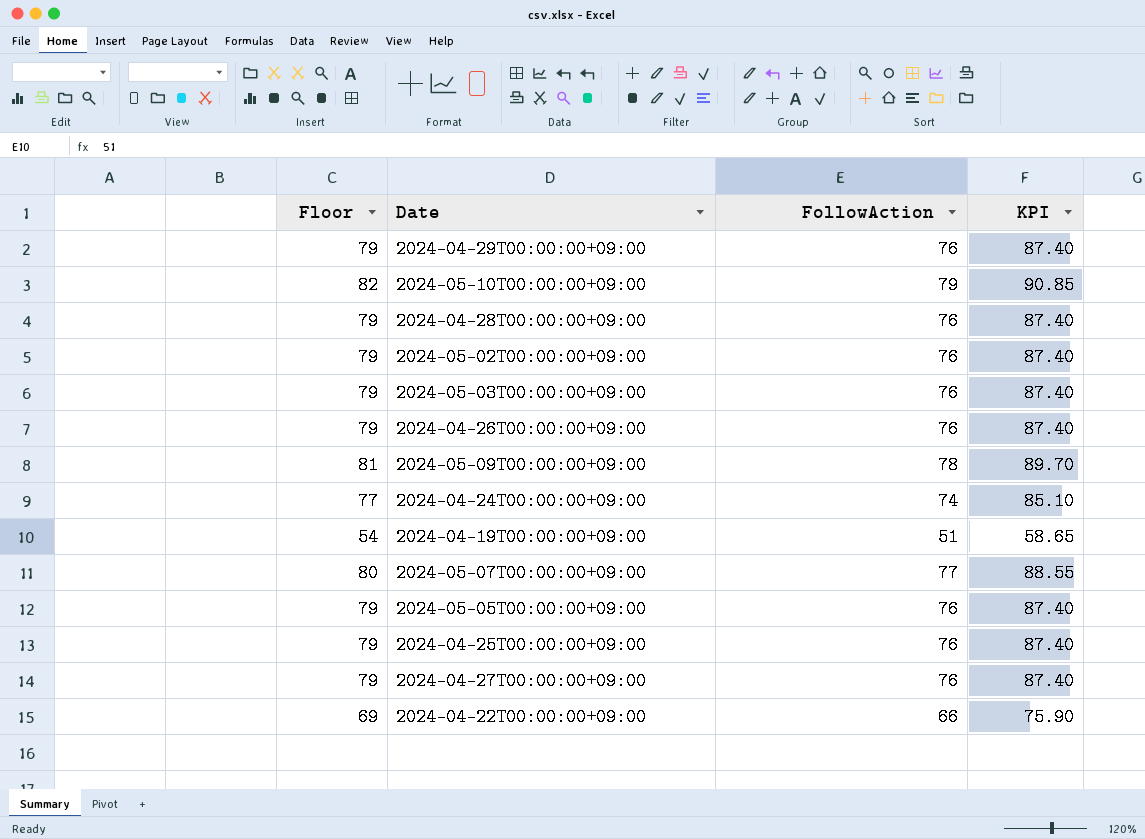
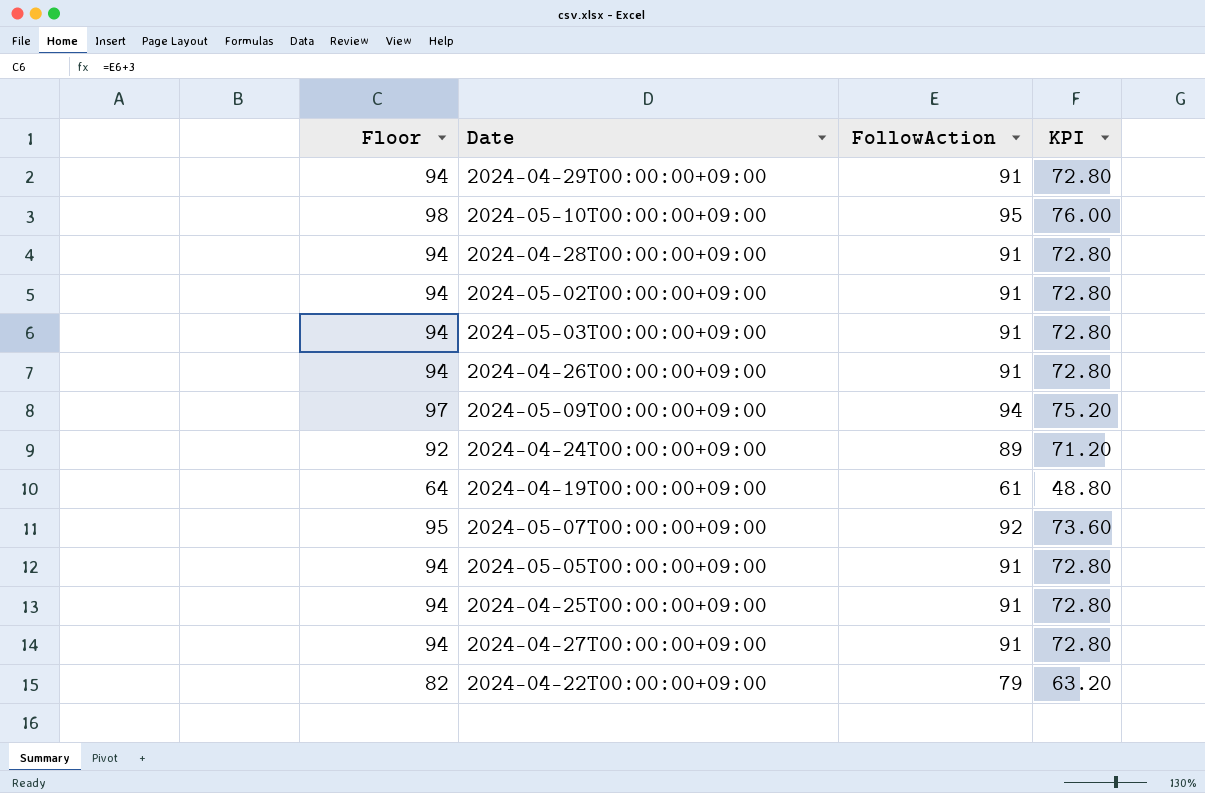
column KPI | formula: [FollowAction] * 1.15 -> [FollowAction] * 0.8
2024-04-29T00:00:00+09:00 | Floor: 79 -> 94
2024-04-29T00:00:00+09:00 | FollowAction: 76 -> 91
2024-05-10T00:00:00+09:00 | Floor: 82 -> 98
2024-05-10T00:00:00+09:00 | FollowAction: 79 -> 95
2024-04-28T00:00:00+09:00 | Floor: 79 -> 94
2024-04-28T00:00:00+09:00 | FollowAction: 76 -> 91
2024-05-02T00:00:00+09:00 | Floor: 79 -> 94
2024-05-02T00:00:00+09:00 | FollowAction: 76 -> 91
2024-05-03T00:00:00+09:00 | Floor: 79 -> 94
2024-05-03T00:00:00+09:00 | FollowAction: 76 -> 91
2024-04-26T00:00:00+09:00 | Floor: 79 -> 94
2024-04-26T00:00:00+09:00 | FollowAction: 76 -> 91
2024-05-09T00:00:00+09:00 | Floor: 81 -> 97
2024-05-09T00:00:00+09:00 | FollowAction: 78 -> 94
2024-04-24T00:00:00+09:00 | Floor: 77 -> 92
2024-04-24T00:00:00+09:00 | FollowAction: 74 -> 89
2024-04-19T00:00:00+09:00 | Floor: 54 -> 64
2024-04-19T00:00:00+09:00 | FollowAction: 51 -> 61
2024-05-07T00:00:00+09:00 | Floor: 80 -> 95
2024-05-07T00:00:00+09:00 | FollowAction: 77 -> 92
2024-05-05T00:00:00+09:00 | Floor: 79 -> 94
2024-05-05T00:00:00+09:00 | FollowAction: 76 -> 91
2024-04-25T00:00:00+09:00 | Floor: 79 -> 94
2024-04-25T00:00:00+09:00 | FollowAction: 76 -> 91
2024-04-27T00:00:00+09:00 | Floor: 79 -> 94
2024-04-27T00:00:00+09:00 | FollowAction: 76 -> 91
2024-04-22T00:00:00+09:00 | Floor: 69 -> 82
2024-04-22T00:00:00+09:00 | FollowAction: 66 -> 79

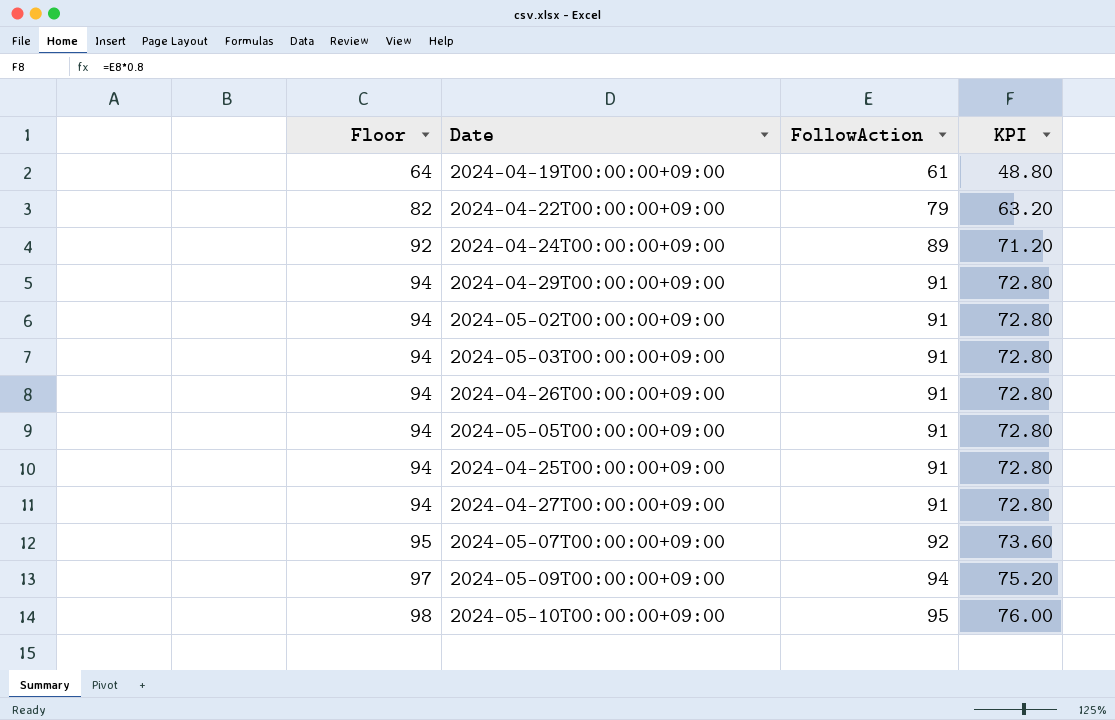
row order: none -> Floor ascending
row 2024-04-28T00:00:00+09:00: 94 | 91 | 72.80 -> none

